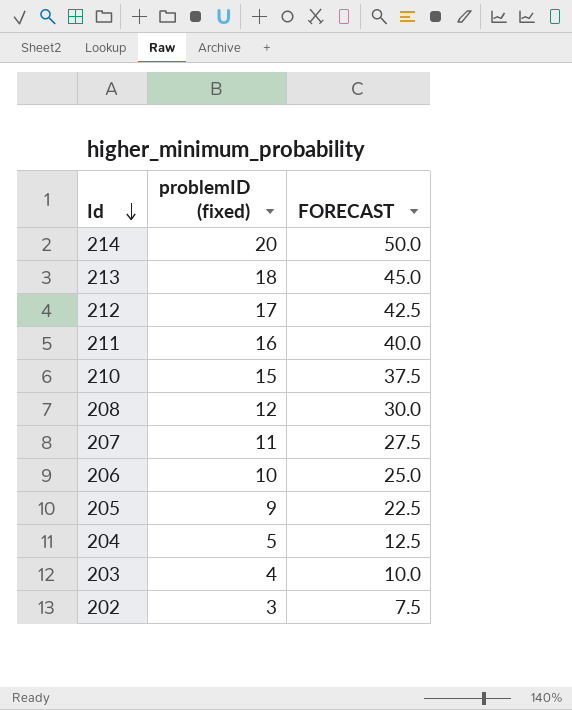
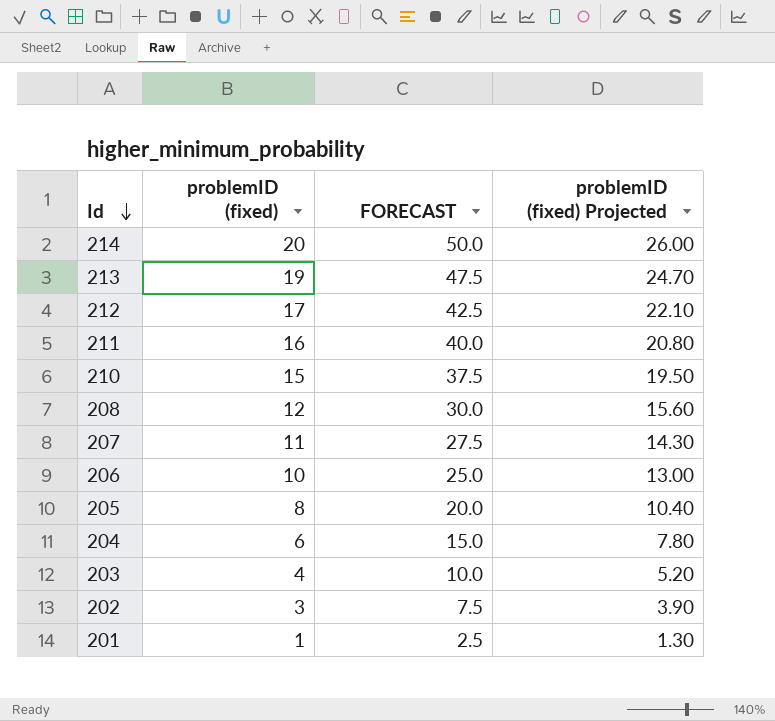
column problemID (fixed) Projected | formula: none -> [problemID (fixed)] * 1.3
213 | problemID (fixed): 18 -> 19
213 | FORECAST: 45.0 -> 47.5
205 | problemID (fixed): 9 -> 8
205 | FORECAST: 22.5 -> 20.0
204 | problemID (fixed): 5 -> 6
204 | FORECAST: 12.5 -> 15.0
row 201: none -> 1 | 2.5 | 1.30

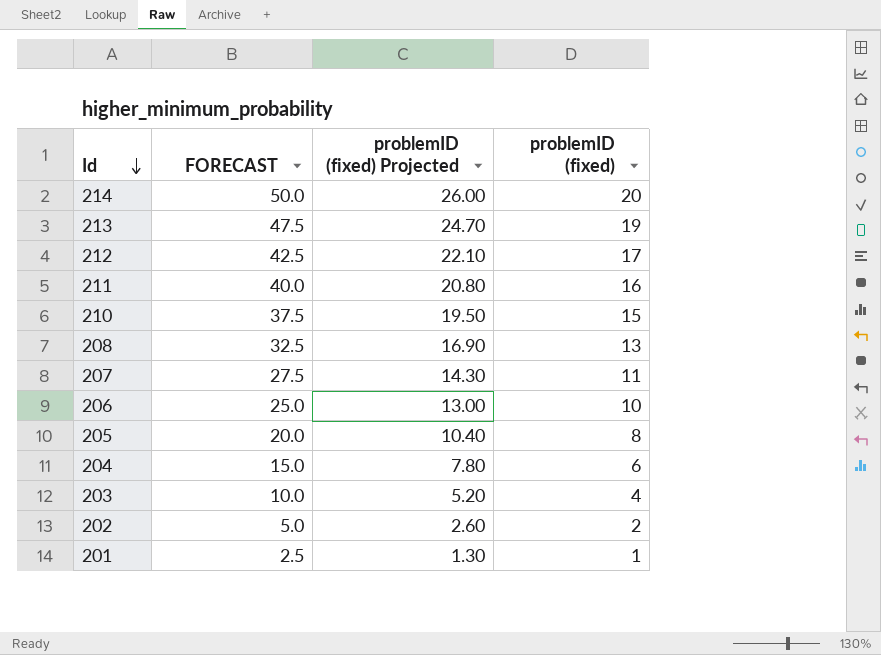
column problemID (fixed) | position: 2 -> 4
208 | FORECAST: 30.0 -> 32.5
208 | problemID (fixed) Projected: 15.60 -> 16.90
208 | problemID (fixed): 12 -> 13
202 | FORECAST: 7.5 -> 5.0
202 | problemID (fixed) Projected: 3.90 -> 2.60
202 | problemID (fixed): 3 -> 2

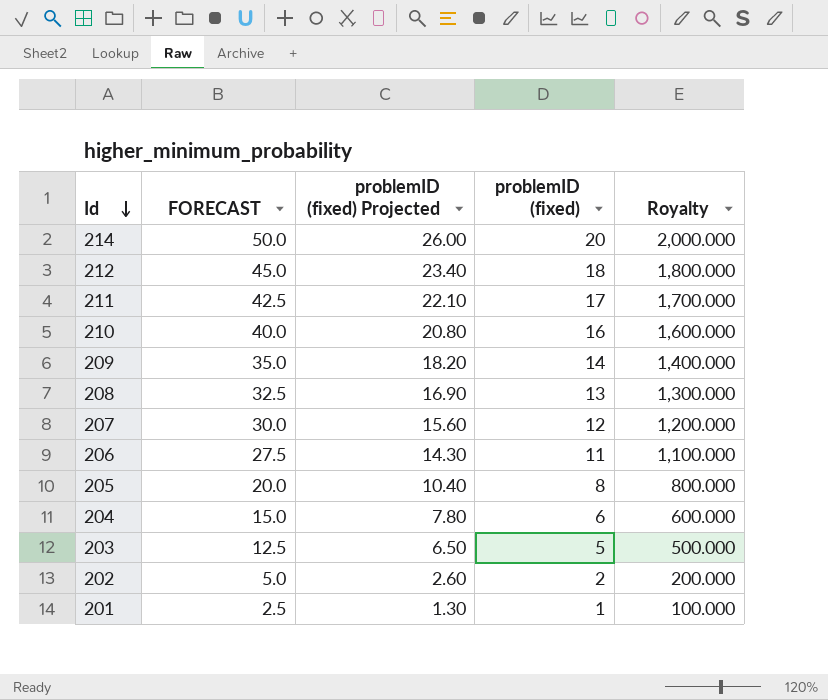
column Royalty | formula: none -> [problemID (fixed)] * 100
row 213: 47.5 | 24.70 | 19 -> none
212 | FORECAST: 42.5 -> 45.0
212 | problemID (fixed) Projected: 22.10 -> 23.40
212 | problemID (fixed): 17 -> 18
211 | FORECAST: 40.0 -> 42.5
211 | problemID (fixed) Projected: 20.80 -> 22.10
211 | problemID (fixed): 16 -> 17
210 | FORECAST: 37.5 -> 40.0
210 | problemID (fixed) Projected: 19.50 -> 20.80
210 | problemID (fixed): 15 -> 16
row 209: none -> 35.0 | 18.20 | 14 | 1,400.000
207 | FORECAST: 27.5 -> 30.0
207 | problemID (fixed) Projected: 14.30 -> 15.60
207 | problemID (fixed): 11 -> 12
206 | FORECAST: 25.0 -> 27.5
206 | problemID (fixed) Projected: 13.00 -> 14.30
206 | problemID (fixed): 10 -> 11
203 | FORECAST: 10.0 -> 12.5
203 | problemID (fixed) Projected: 5.20 -> 6.50
203 | problemID (fixed): 4 -> 5

